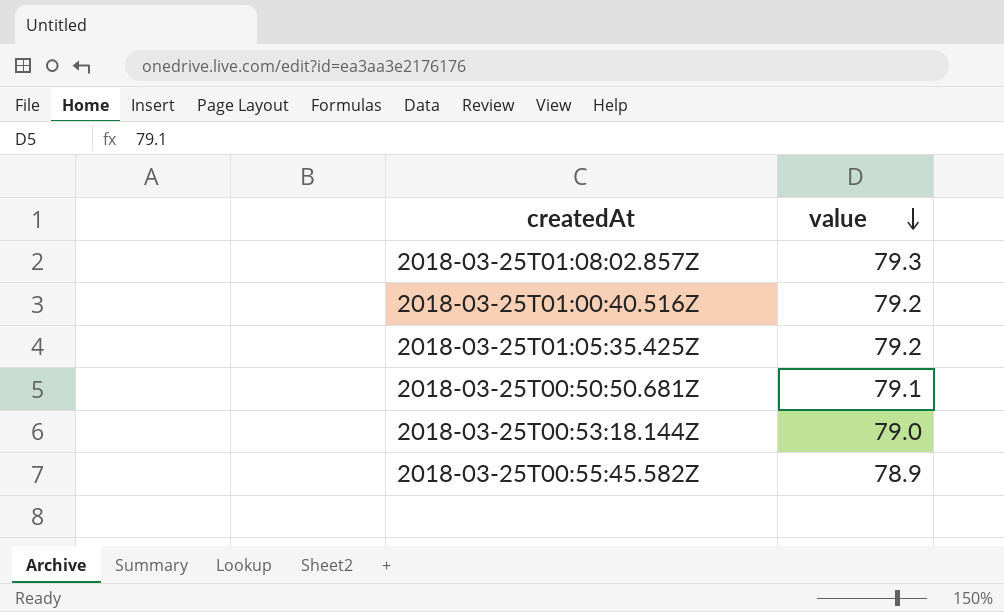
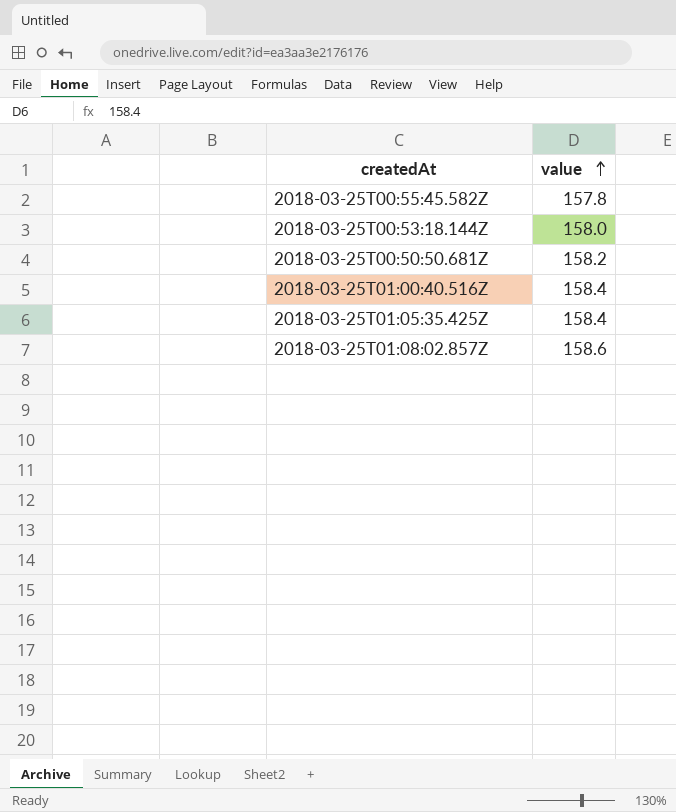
row order: value descending -> value ascending
2018-03-25T00:55:45.582Z | value: 78.9 -> 157.8
2018-03-25T00:53:18.144Z | value: 79.0 -> 158.0
2018-03-25T00:50:50.681Z | value: 79.1 -> 158.2
2018-03-25T01:00:40.516Z | value: 79.2 -> 158.4
2018-03-25T01:05:35.425Z | value: 79.2 -> 158.4
2018-03-25T01:08:02.857Z | value: 79.3 -> 158.6

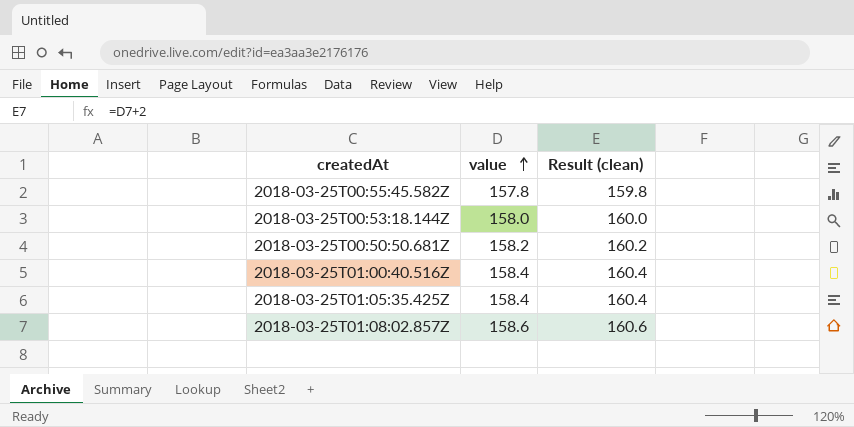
column Result (clean) | formula: none -> [value] + 2

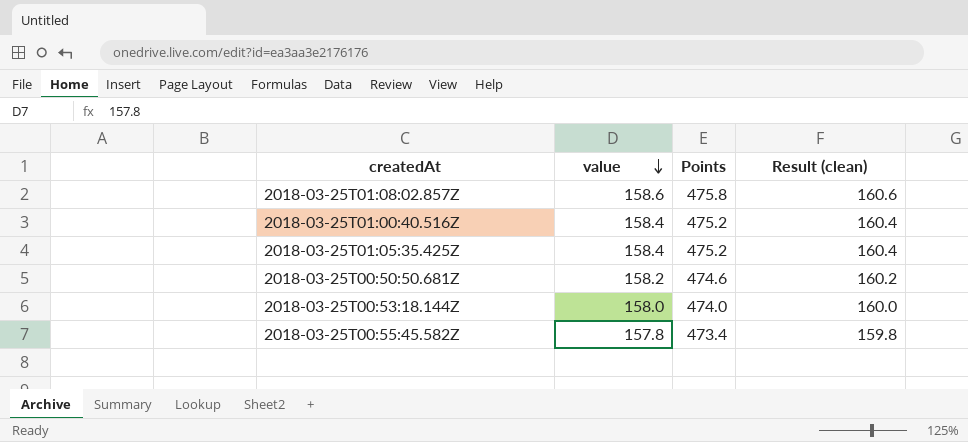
row order: value ascending -> value descending
column Points | formula: none -> [value] * 3

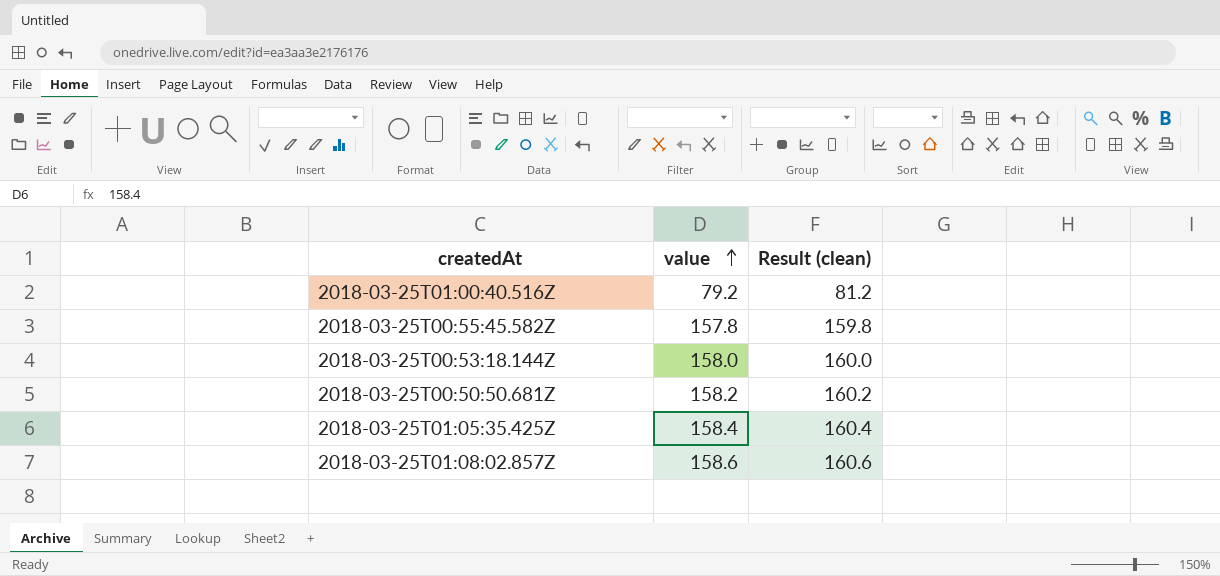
row order: value descending -> value ascending
column Points | formula: [value] * 3 -> none
2018-03-25T01:00:40.516Z | value: 158.4 -> 79.2
2018-03-25T01:00:40.516Z | Result (clean): 160.4 -> 81.2

